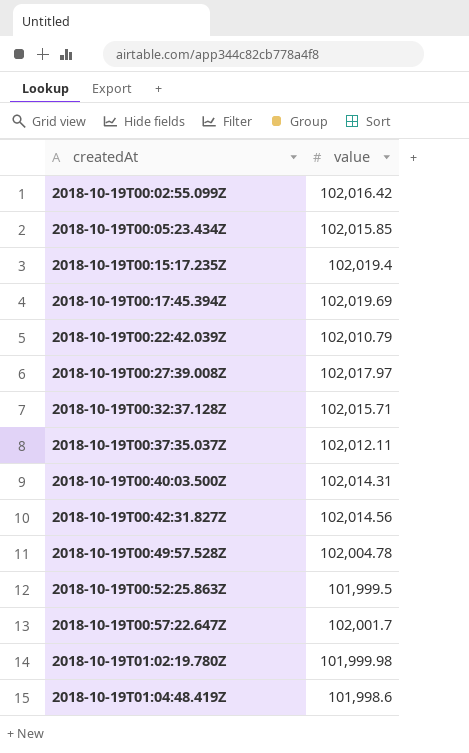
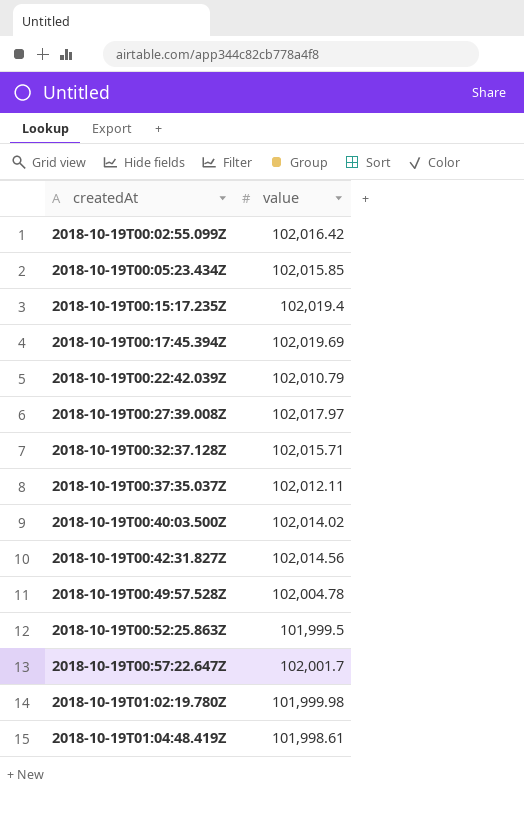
2018-10-19T00:40:03.500Z | value: 102,014.31 -> 102,014.02
2018-10-19T01:04:48.419Z | value: 101,998.6 -> 101,998.61

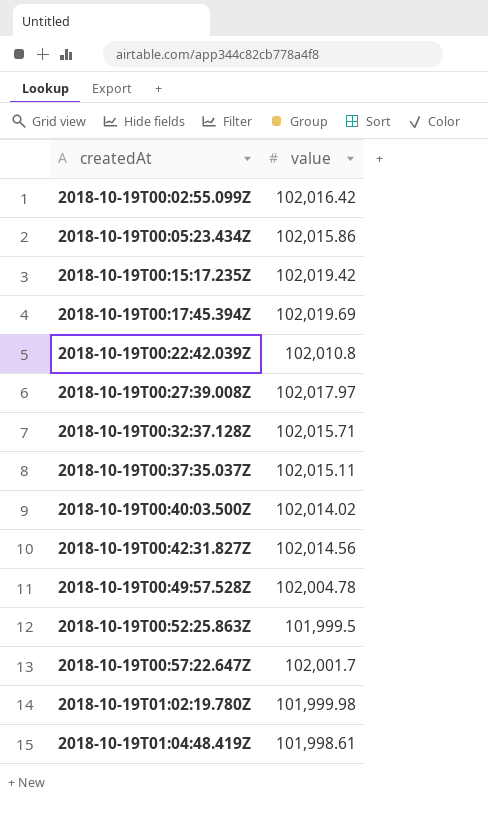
2018-10-19T00:05:23.434Z | value: 102,015.85 -> 102,015.86
2018-10-19T00:15:17.235Z | value: 102,019.4 -> 102,019.42
2018-10-19T00:22:42.039Z | value: 102,010.79 -> 102,010.8
2018-10-19T00:37:35.037Z | value: 102,012.11 -> 102,015.11

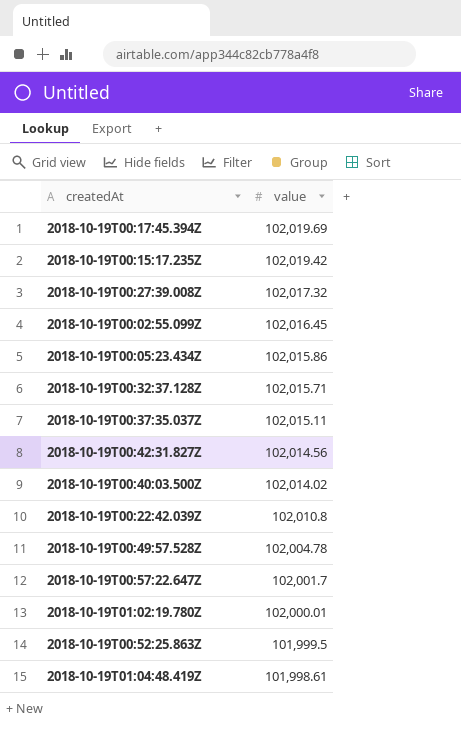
row order: createdAt ascending -> value descending
2018-10-19T00:27:39.008Z | value: 102,017.97 -> 102,017.32
2018-10-19T00:02:55.099Z | value: 102,016.42 -> 102,016.45
2018-10-19T01:02:19.780Z | value: 101,999.98 -> 102,000.01

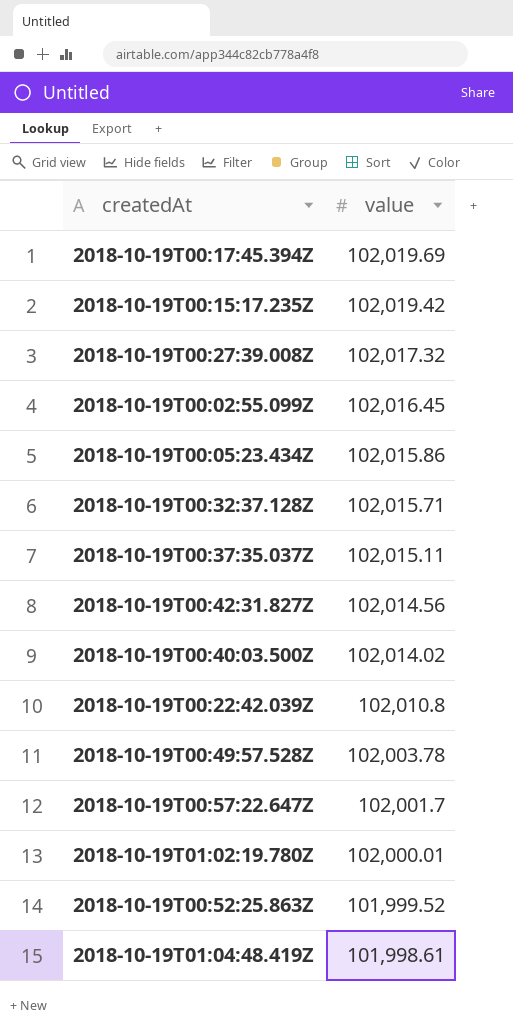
2018-10-19T00:49:57.528Z | value: 102,004.78 -> 102,003.78
2018-10-19T00:52:25.863Z | value: 101,999.5 -> 101,999.52

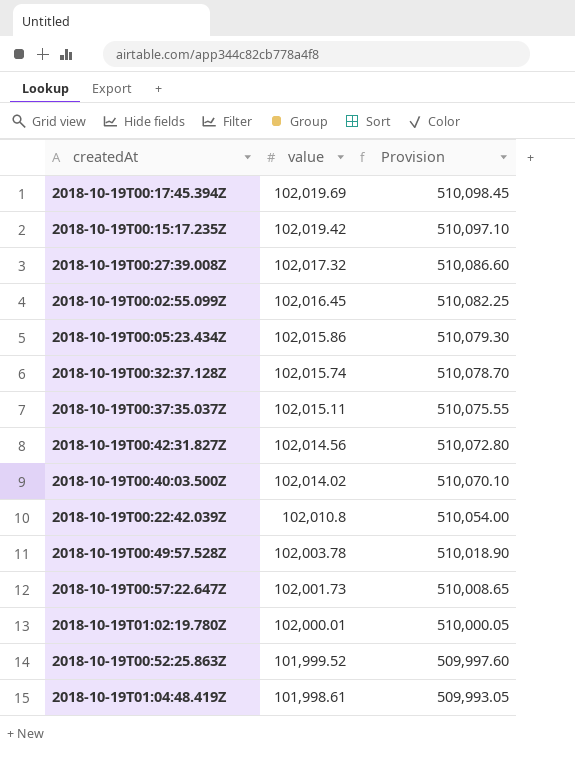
column Provision | formula: none -> [value] * 5
2018-10-19T00:32:37.128Z | value: 102,015.71 -> 102,015.74
2018-10-19T00:57:22.647Z | value: 102,001.7 -> 102,001.73

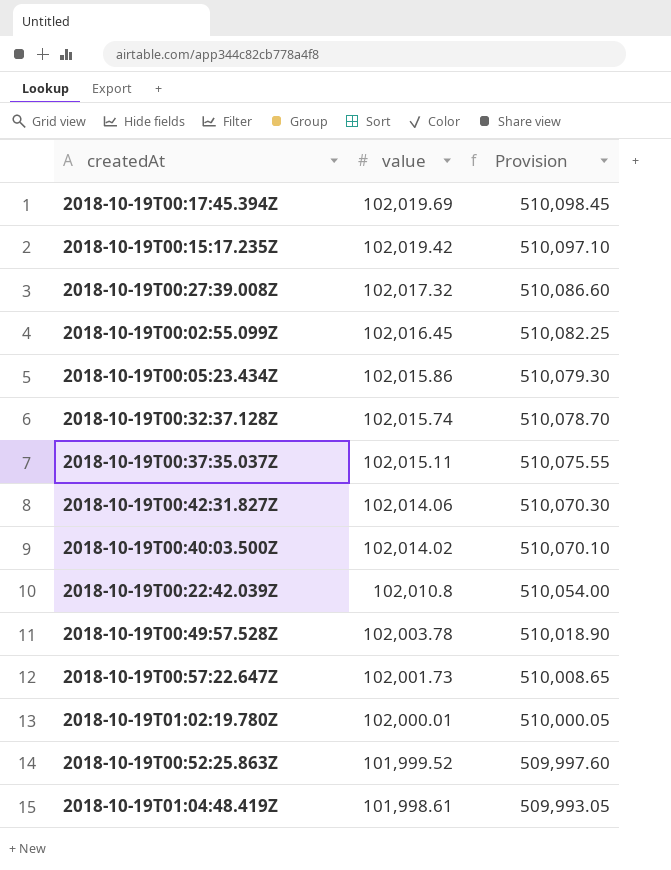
2018-10-19T00:42:31.827Z | value: 102,014.56 -> 102,014.06
2018-10-19T00:42:31.827Z | Provision: 510,072.80 -> 510,070.30

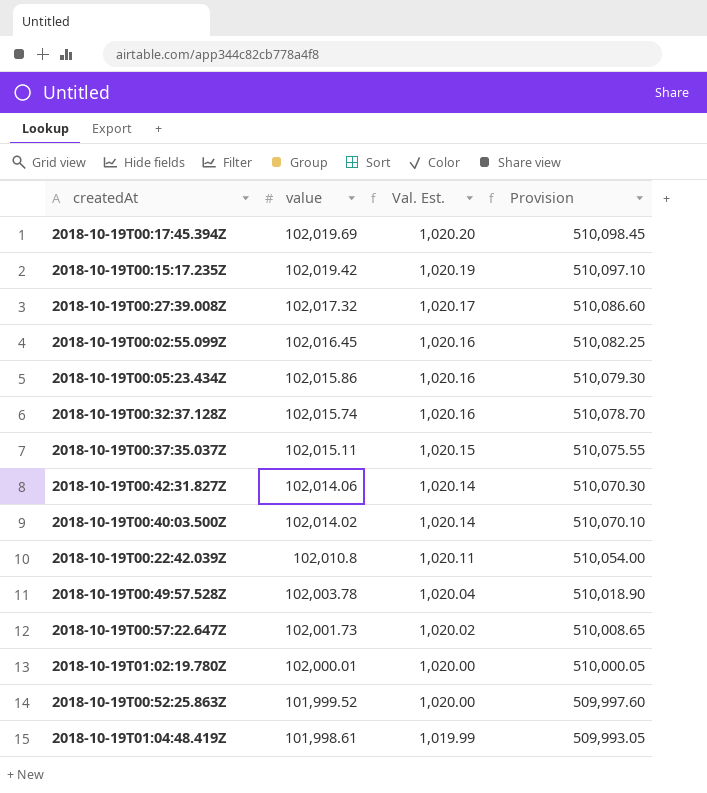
column Val. Est. | formula: none -> [value] * 0.01

